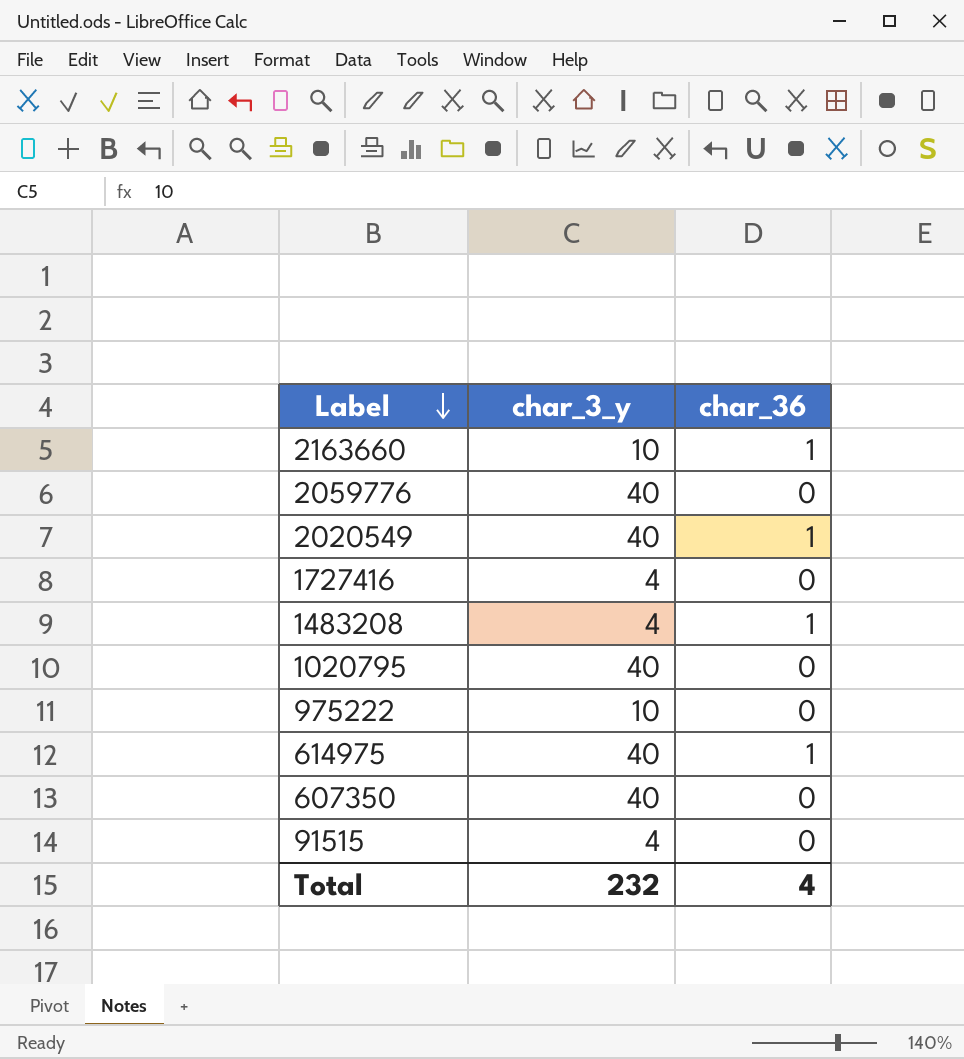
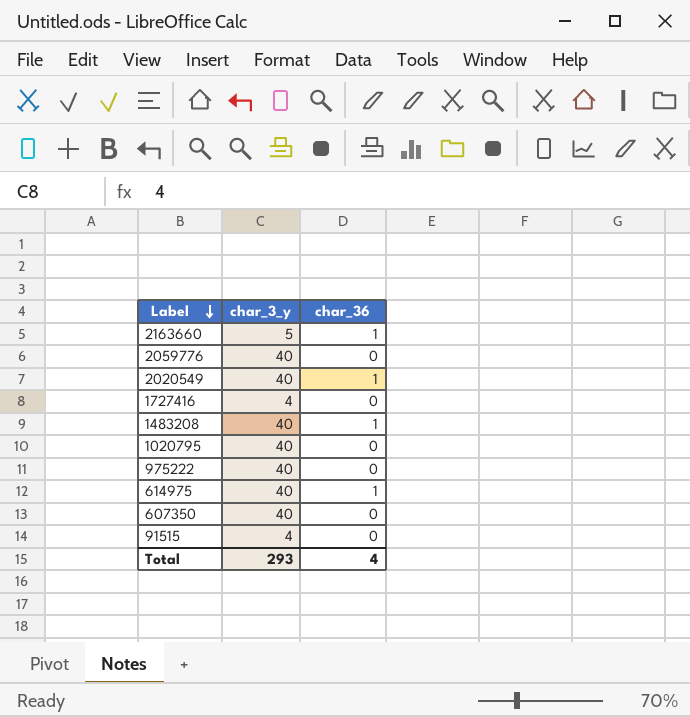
2163660 | char_3_y: 10 -> 5
1483208 | char_3_y: 4 -> 40
975222 | char_3_y: 10 -> 40
Total | char_3_y: 232 -> 293

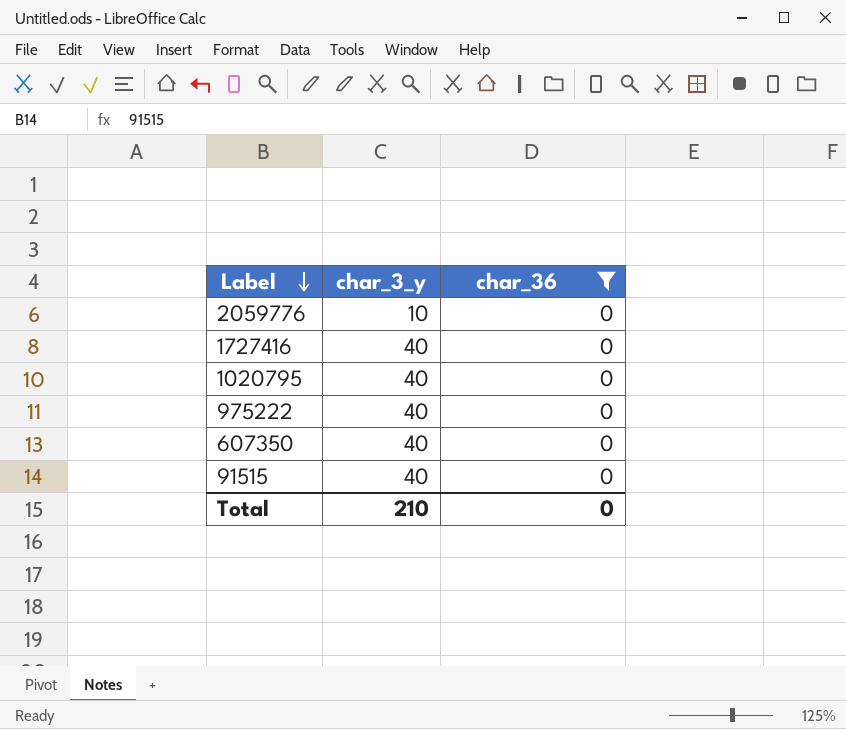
filter: none -> char_36 = 0
2059776 | char_3_y: 40 -> 10
1727416 | char_3_y: 4 -> 40
91515 | char_3_y: 4 -> 40
Total | char_3_y: 293 -> 210
Total | char_36: 4 -> 0

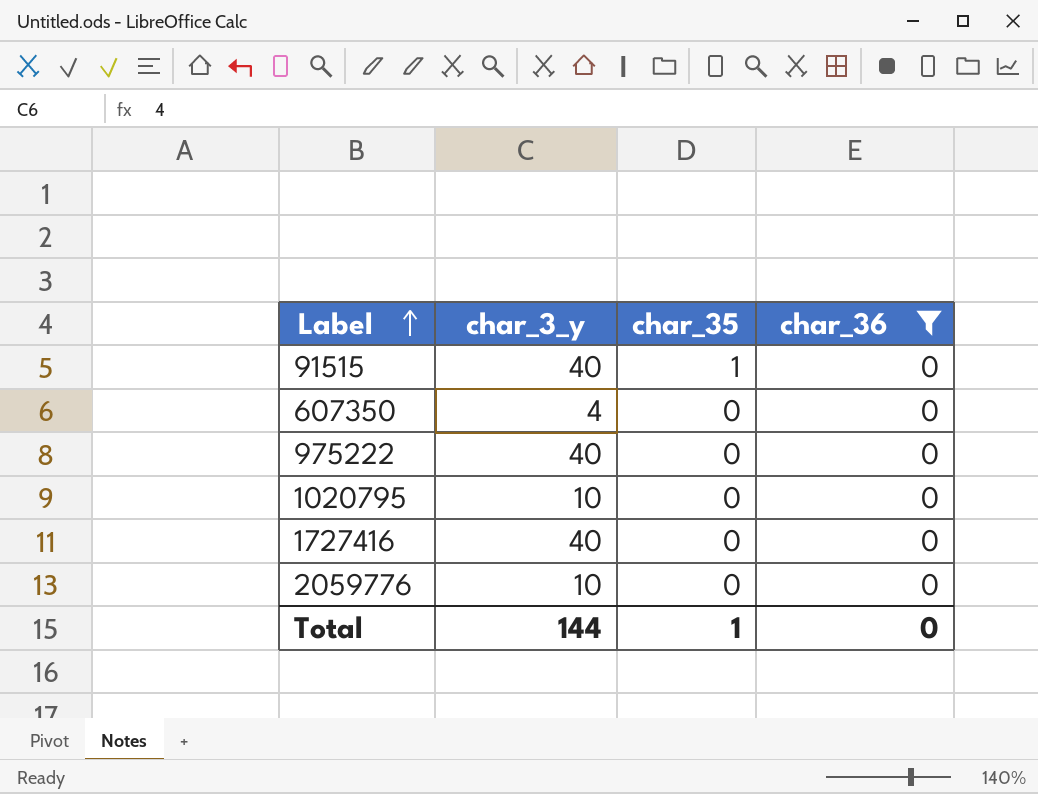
row order: Label descending -> Label ascending
column char_35 | position: none -> 3
607350 | char_3_y: 40 -> 4
1020795 | char_3_y: 40 -> 10
Total | char_3_y: 210 -> 144

